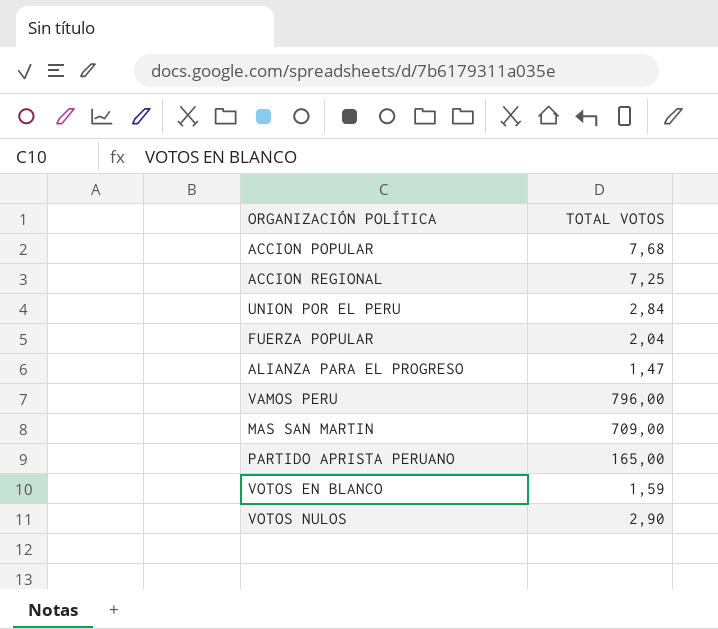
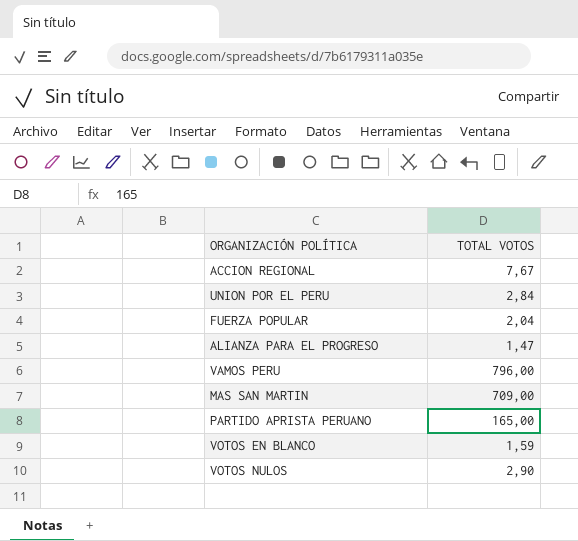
row ACCION POPULAR: 7,68 -> none
ACCION REGIONAL | TOTAL VOTOS: 7,25 -> 7,67

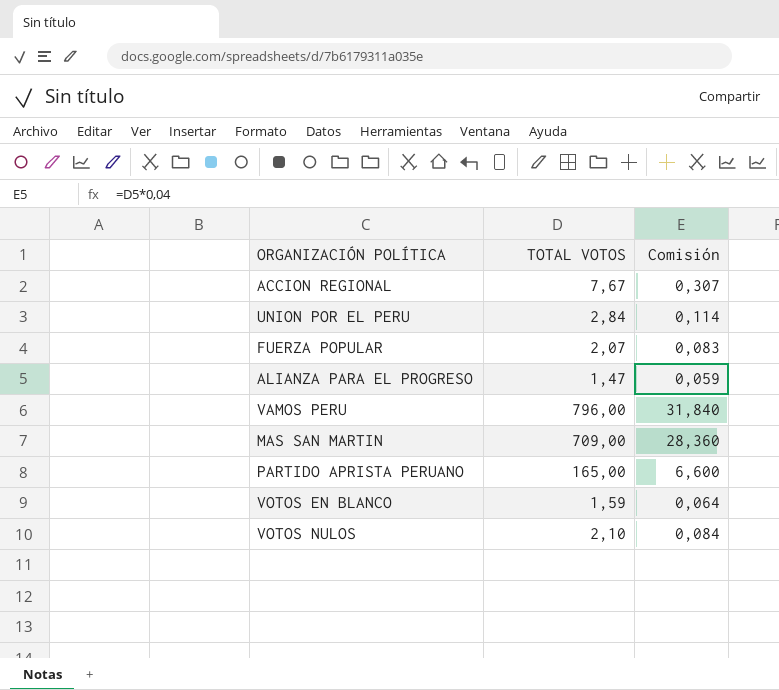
column Comisión | formula: none -> [TOTAL VOTOS] * 0,04
FUERZA POPULAR | TOTAL VOTOS: 2,04 -> 2,07
VOTOS NULOS | TOTAL VOTOS: 2,90 -> 2,10

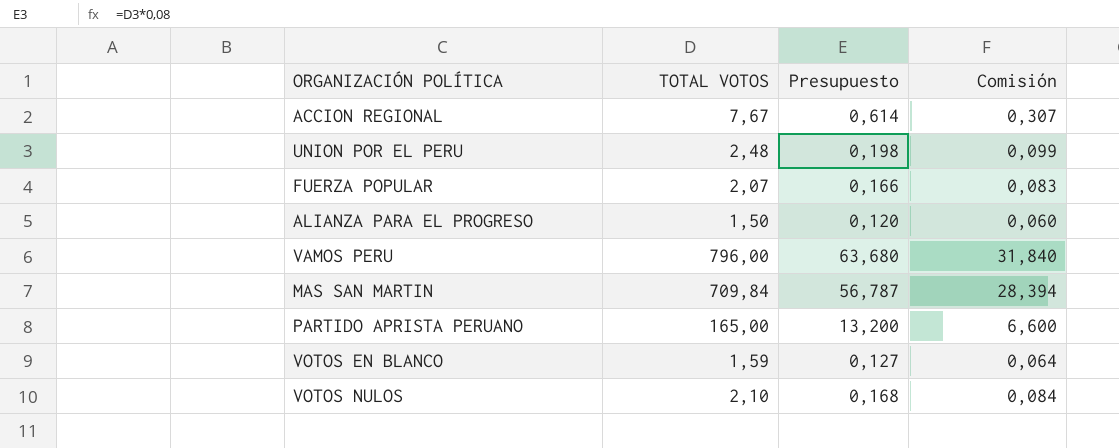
column Presupuesto | formula: none -> [TOTAL VOTOS] * 0,08
UNION POR EL PERU | TOTAL VOTOS: 2,84 -> 2,48
UNION POR EL PERU | Comisión: 0,114 -> 0,099
ALIANZA PARA EL PROGRESO | TOTAL VOTOS: 1,47 -> 1,50
ALIANZA PARA EL PROGRESO | Comisión: 0,059 -> 0,060
MAS SAN MARTIN | TOTAL VOTOS: 709,00 -> 709,84
MAS SAN MARTIN | Comisión: 28,360 -> 28,394

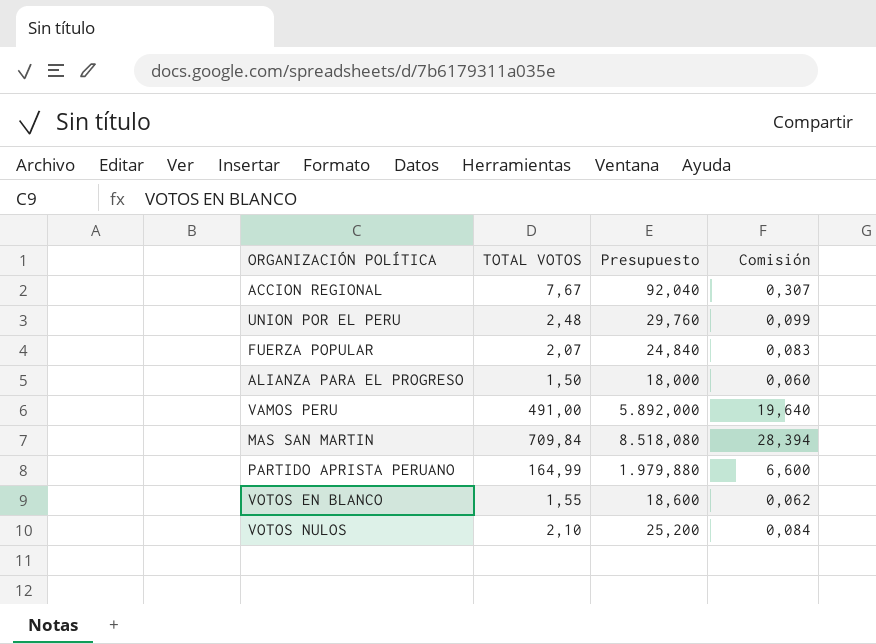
column Presupuesto | formula: [TOTAL VOTOS] * 0,08 -> [TOTAL VOTOS] * 12
VAMOS PERU | TOTAL VOTOS: 796,00 -> 491,00
VAMOS PERU | Comisión: 31,840 -> 19,640
PARTIDO APRISTA PERUANO | TOTAL VOTOS: 165,00 -> 164,99
VOTOS EN BLANCO | TOTAL VOTOS: 1,59 -> 1,55
VOTOS EN BLANCO | Comisión: 0,064 -> 0,062

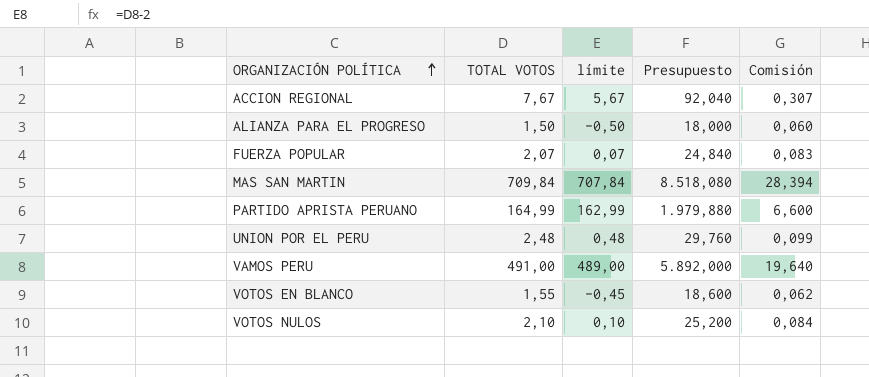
row order: none -> ORGANIZACIÓN POLÍTICA ascending
column límite | formula: none -> [TOTAL VOTOS] - 2

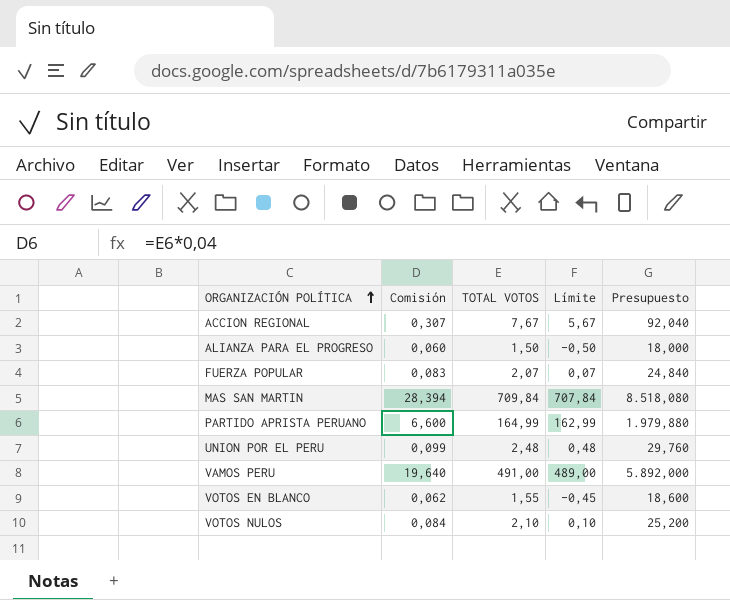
column Comisión | position: 5 -> 2
column name: límite -> Límite

